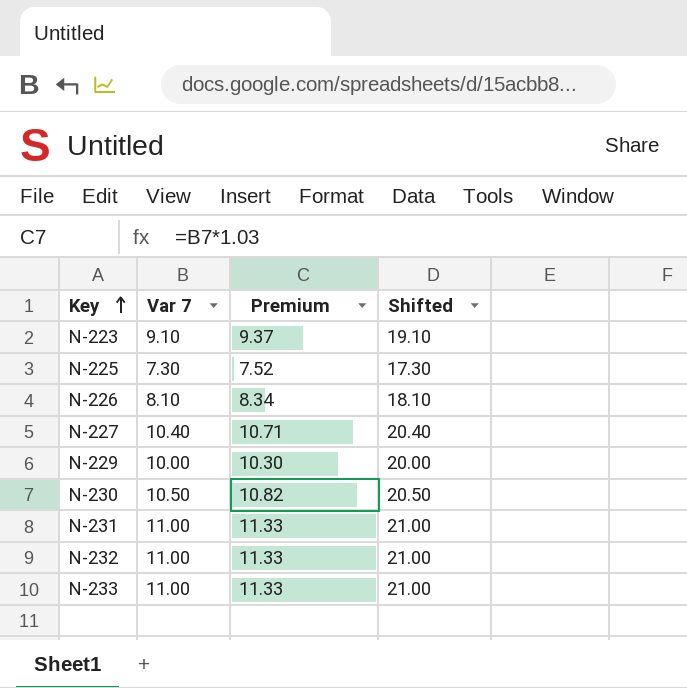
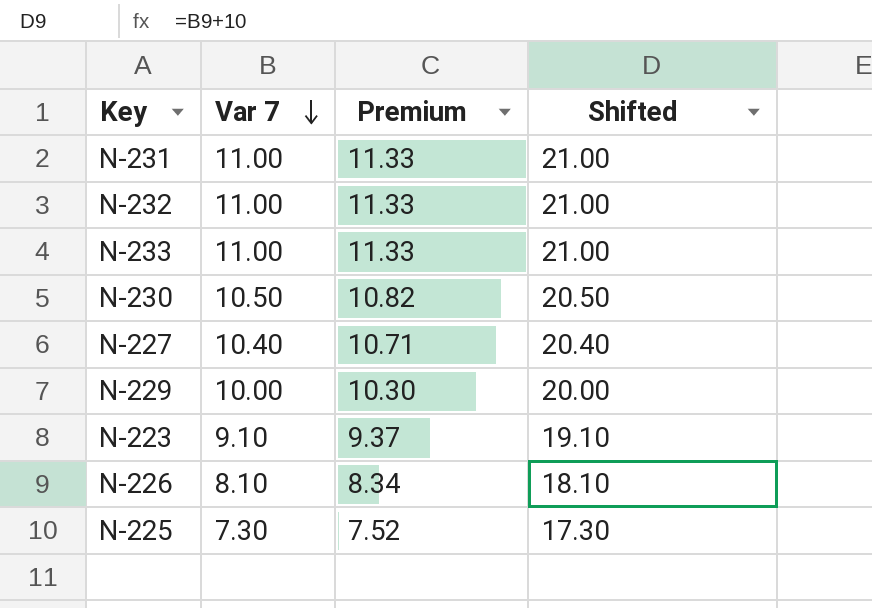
row order: Key ascending -> Var 7 descending

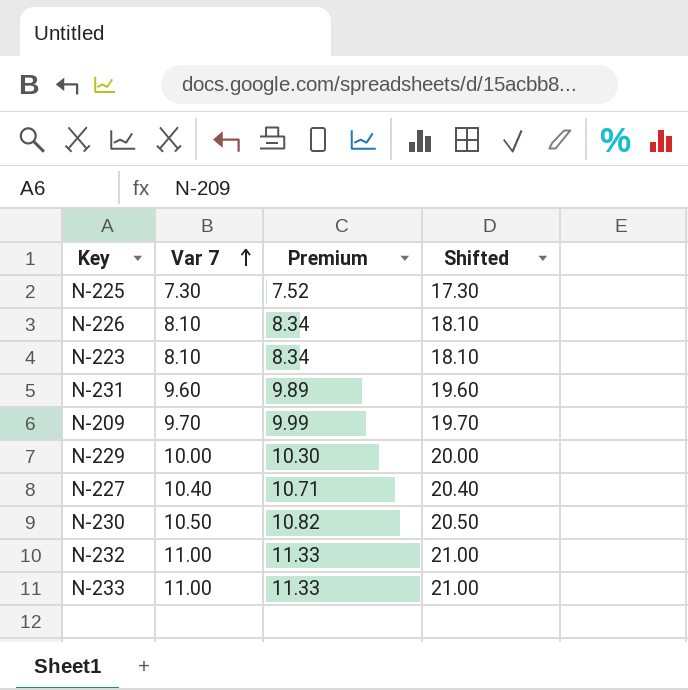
row order: Var 7 descending -> Var 7 ascending
N-223 | Var 7: 9.10 -> 8.10
N-223 | Premium: 9.37 -> 8.34
N-223 | Shifted: 19.10 -> 18.10
N-231 | Var 7: 11.00 -> 9.60
N-231 | Premium: 11.33 -> 9.89
N-231 | Shifted: 21.00 -> 19.60
row N-209: none -> 9.70 | 9.99 | 19.70

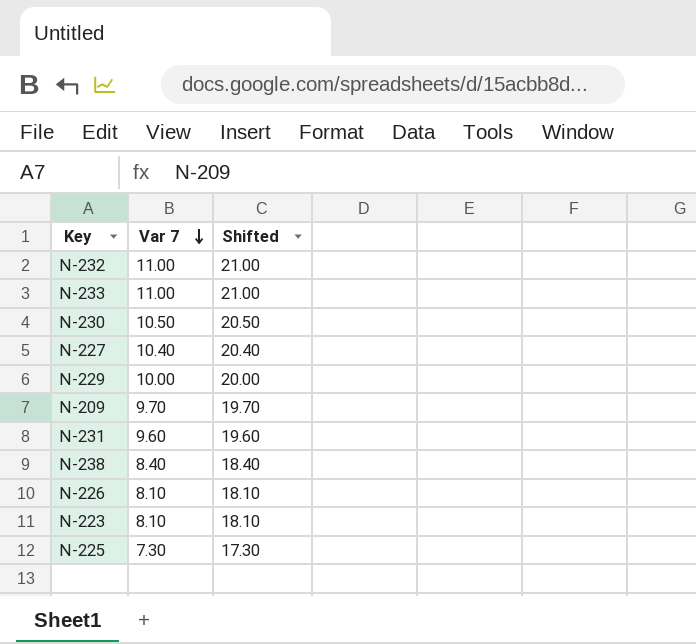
row order: Var 7 ascending -> Var 7 descending
column Premium | formula: [Var 7] * 1.03 -> none
row N-238: none -> 8.40 | 18.40

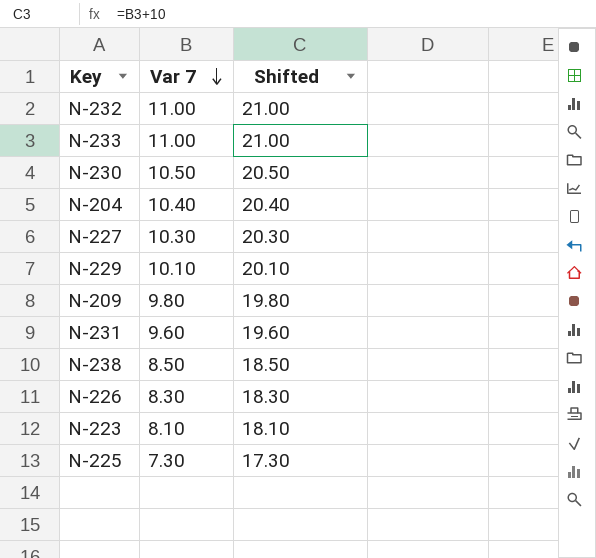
row N-204: none -> 10.40 | 20.40
N-227 | Var 7: 10.40 -> 10.30
N-227 | Shifted: 20.40 -> 20.30
N-229 | Var 7: 10.00 -> 10.10
N-229 | Shifted: 20.00 -> 20.10
N-209 | Var 7: 9.70 -> 9.80
N-209 | Shifted: 19.70 -> 19.80
N-238 | Var 7: 8.40 -> 8.50
N-238 | Shifted: 18.40 -> 18.50
N-226 | Var 7: 8.10 -> 8.30
N-226 | Shifted: 18.10 -> 18.30

